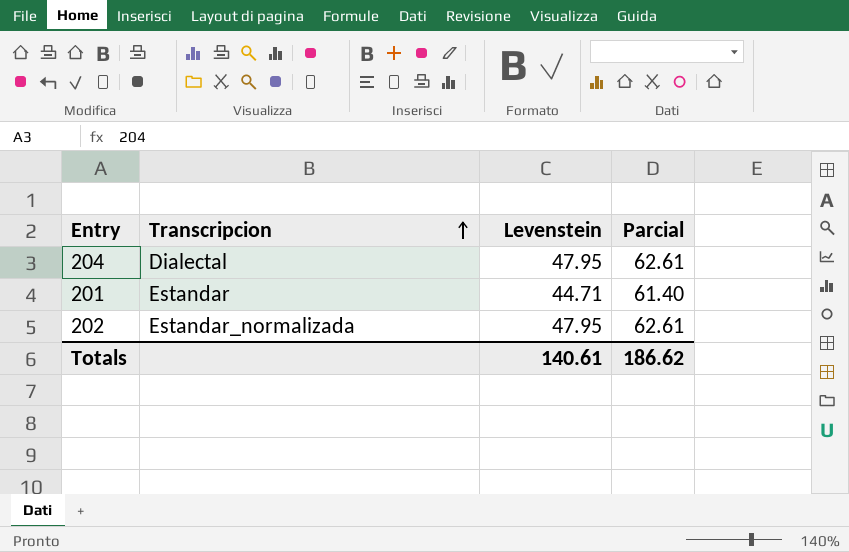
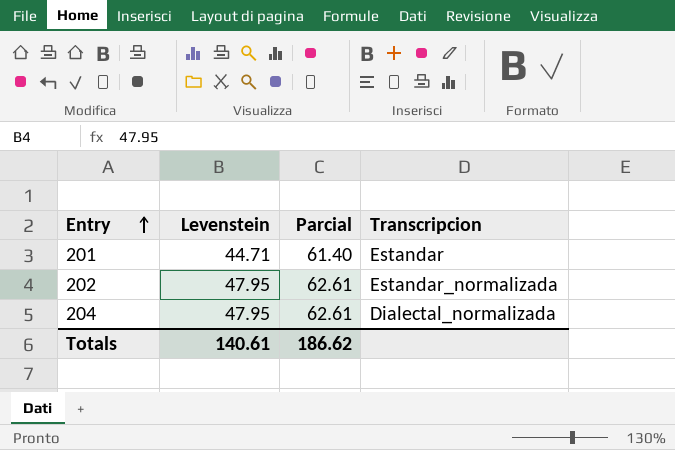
row order: Transcripcion ascending -> Entry ascending
column Transcripcion | position: 2 -> 4
204 | Transcripcion: Dialectal -> Dialectal_normalizada

